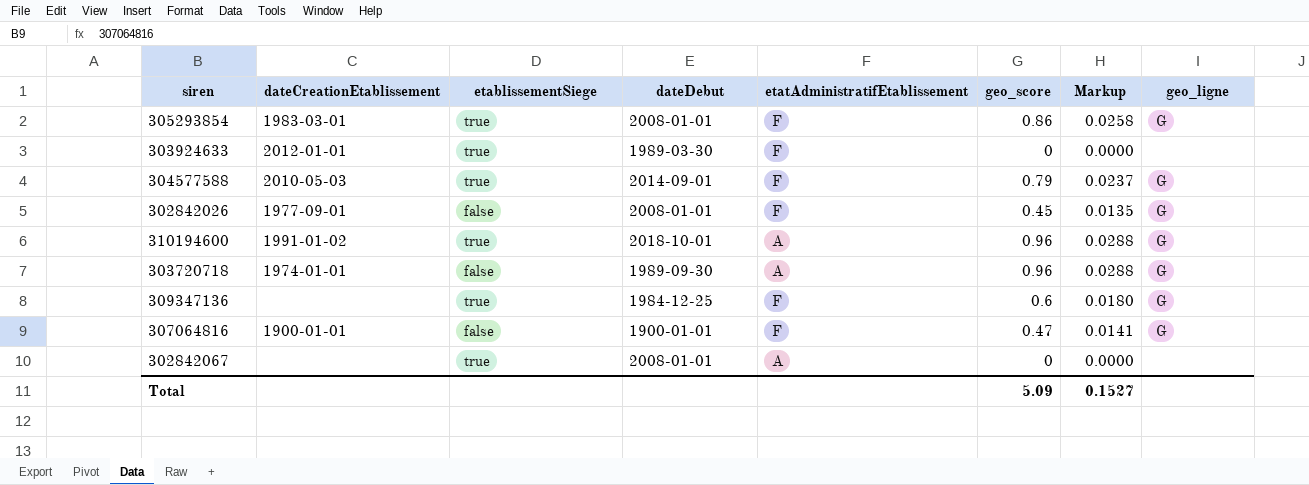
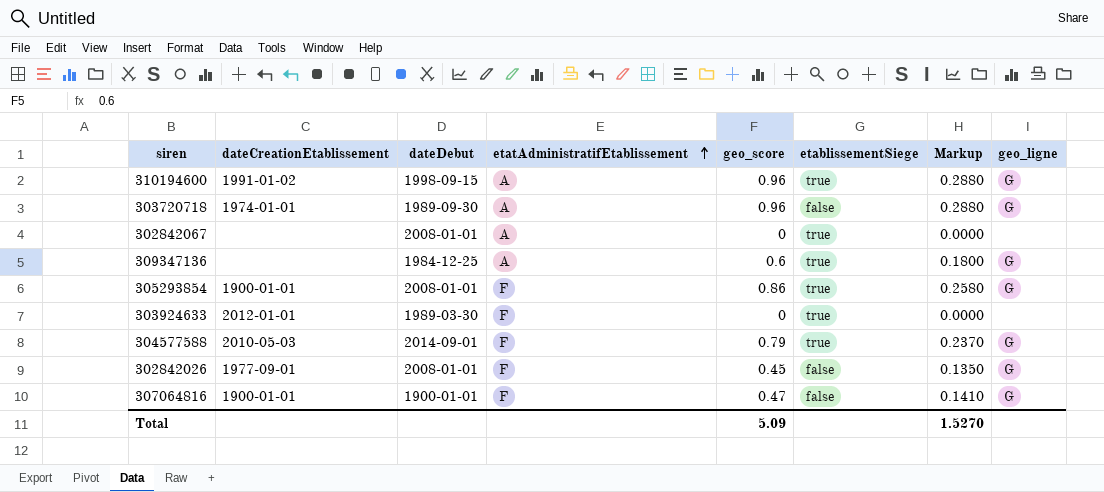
row order: none -> etatAdministratifEtablissement ascending
column etablissementSiege | position: 3 -> 6
column Markup | formula: [geo_score] * 0.03 -> [geo_score] * 0.3
310194600 | dateDebut: 2018-10-01 -> 1998-09-15
309347136 | etatAdministratifEtablissement: F -> A
305293854 | dateCreationEtablissement: 1983-03-01 -> 1900-01-01
Total | Markup: 0.1527 -> 1.5270

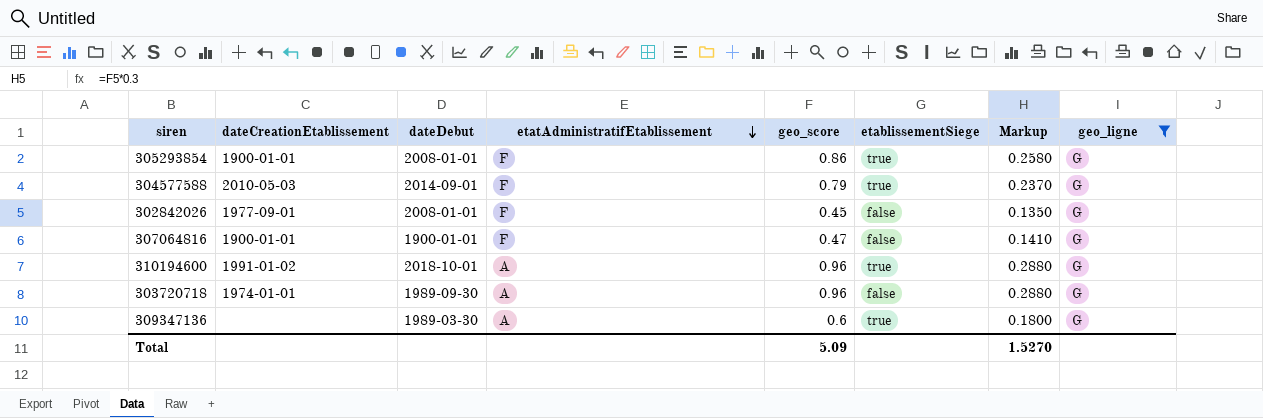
filter: none -> geo_ligne = G
row order: etatAdministratifEtablissement ascending -> etatAdministratifEtablissement descending
310194600 | dateDebut: 1998-09-15 -> 2018-10-01
309347136 | dateDebut: 1984-12-25 -> 1989-03-30

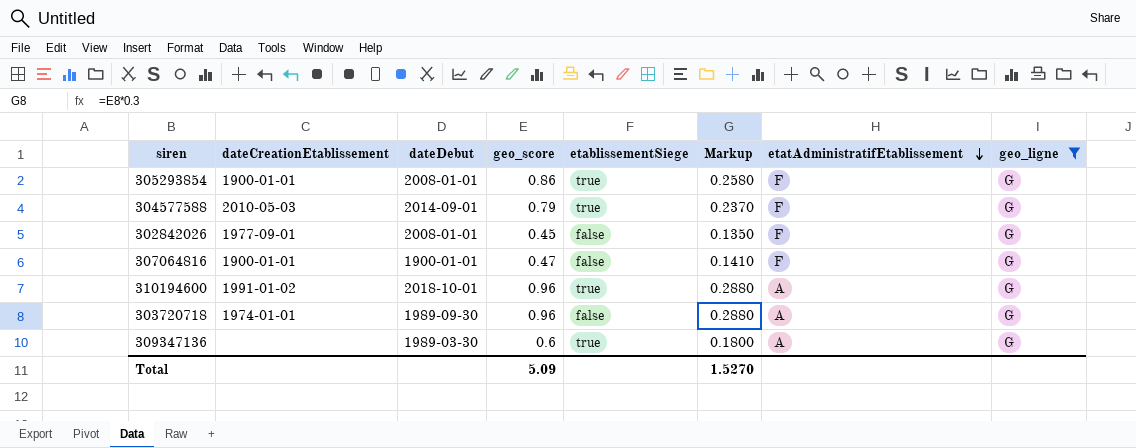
column etatAdministratifEtablissement | position: 4 -> 7

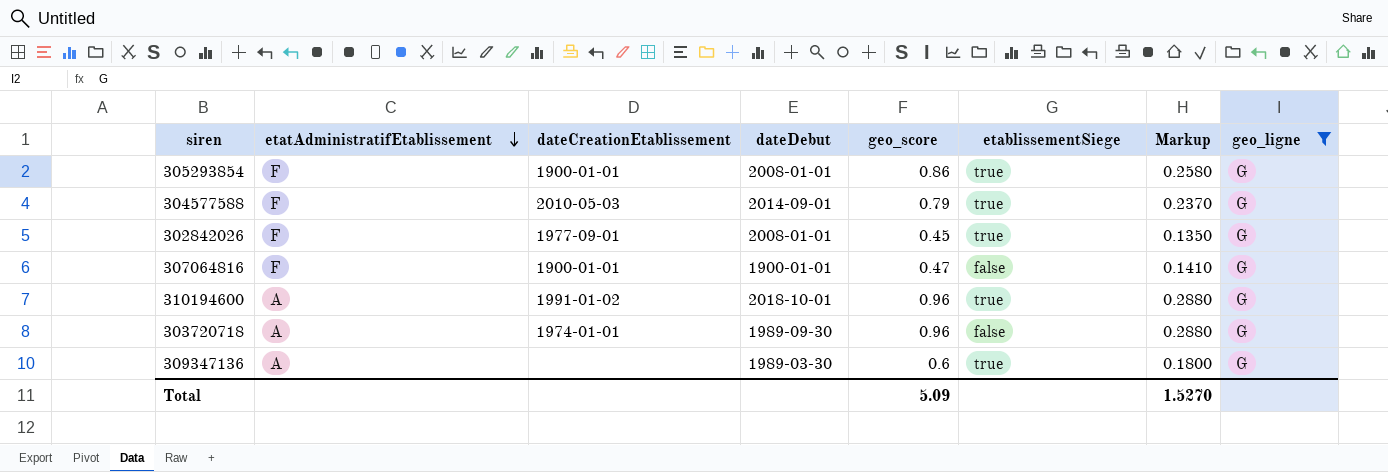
column etatAdministratifEtablissement | position: 7 -> 2
302842026 | etablissementSiege: false -> true

